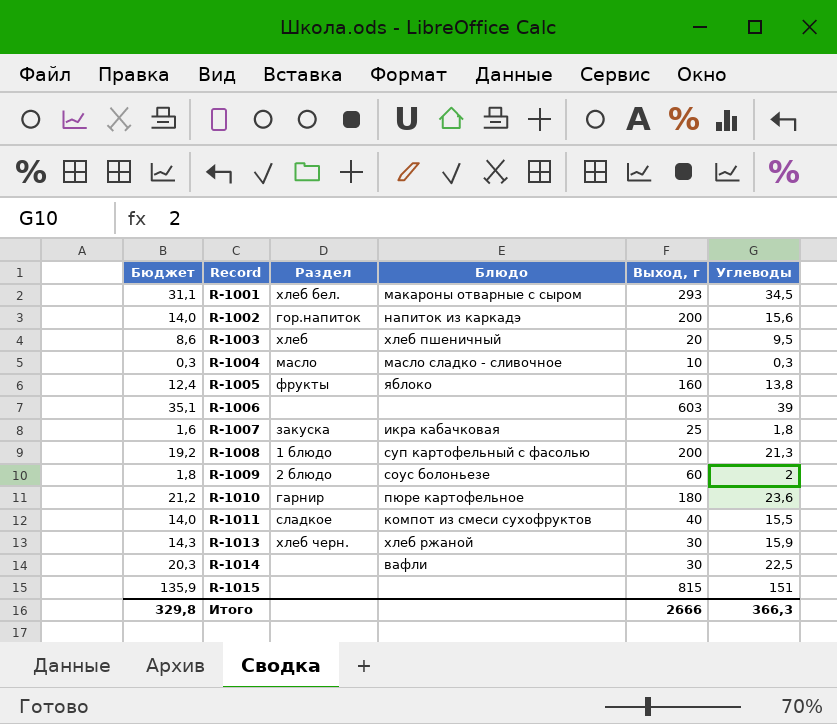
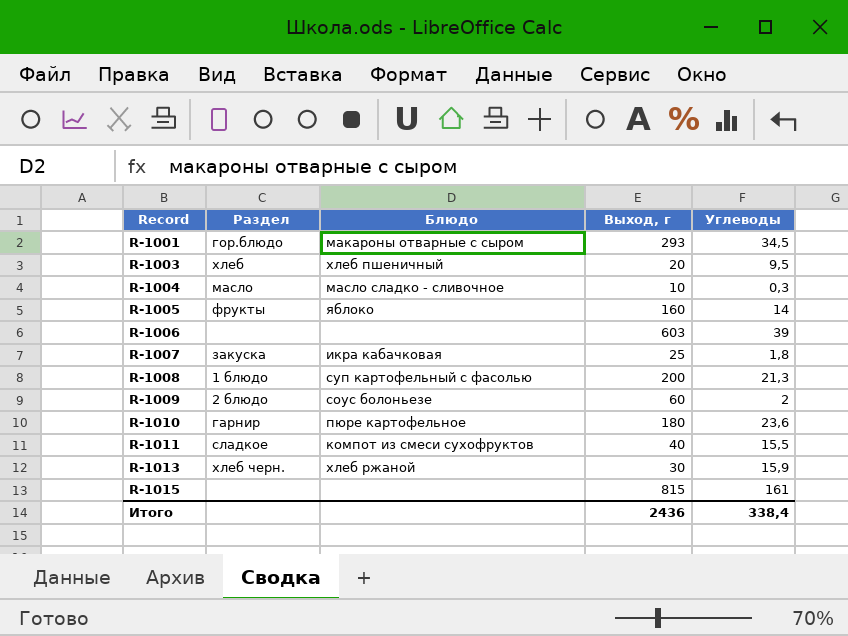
column Бюджет | formula: [Углеводы] * 0,9 -> none
row R-1002: 14,0 | гор.напиток | напиток из каркадэ | 200 | 15,6 -> none
row R-1014: 20,3 | none | вафли | 30 | 22,5 -> none
R-1001 | Раздел: хлеб бел. -> гор.блюдо
R-1005 | Углеводы: 13,8 -> 14
R-1015 | Углеводы: 151 -> 161
Итого | Выход, г: 2666 -> 2436
Итого | Углеводы: 366,3 -> 338,4

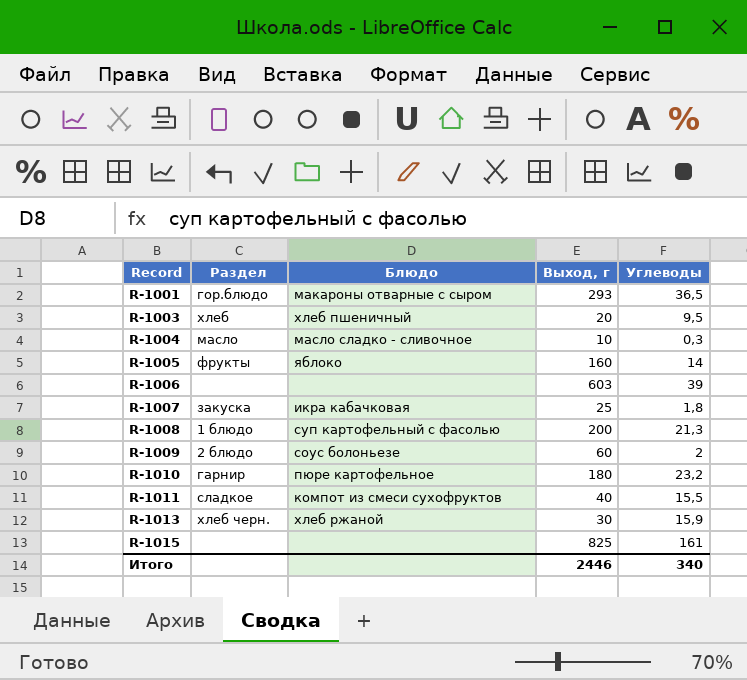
R-1001 | Углеводы: 34,5 -> 36,5
R-1010 | Углеводы: 23,6 -> 23,2
R-1015 | Выход, г: 815 -> 825
Итого | Выход, г: 2436 -> 2446
Итого | Углеводы: 338,4 -> 340

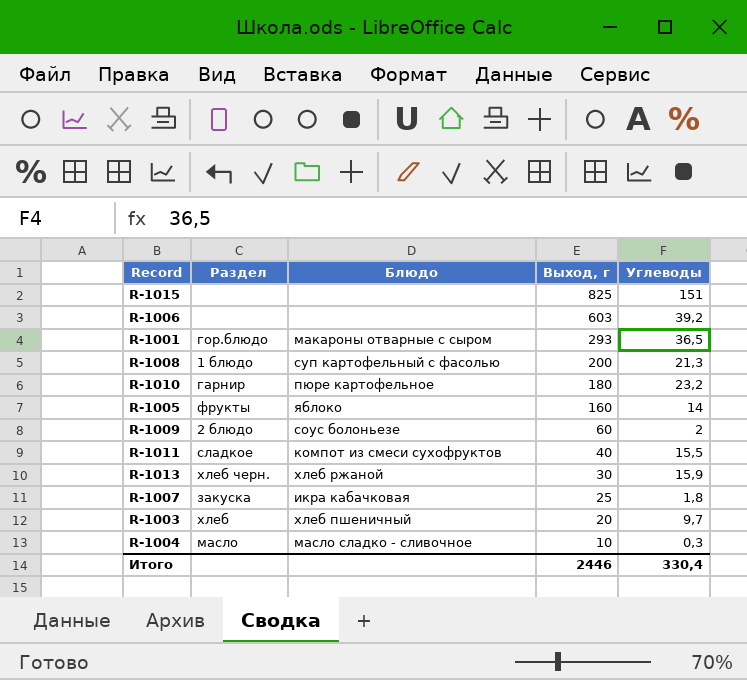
row order: Record ascending -> Выход, г descending
R-1015 | Углеводы: 161 -> 151
R-1006 | Углеводы: 39 -> 39,2
R-1003 | Углеводы: 9,5 -> 9,7
Итого | Углеводы: 340 -> 330,4

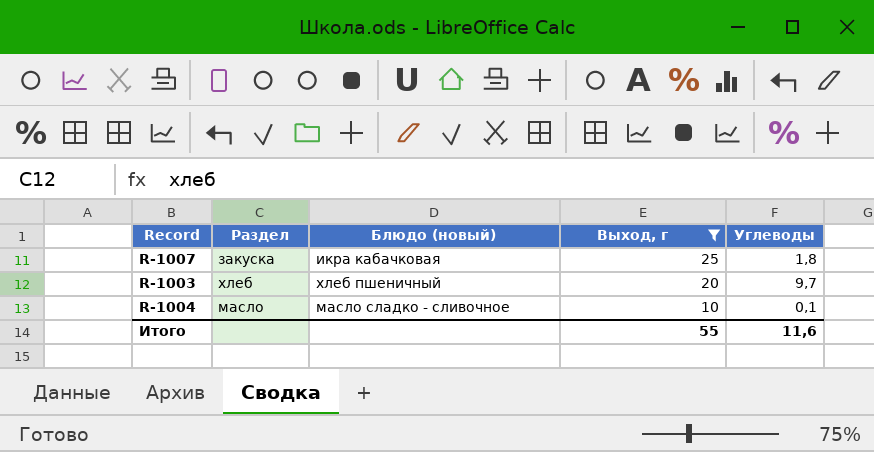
filter: none -> Выход, г <= 25
column name: Блюдо -> Блюдо (новый)
R-1004 | Углеводы: 0,3 -> 0,1
Итого | Выход, г: 2446 -> 55
Итого | Углеводы: 330,4 -> 11,6

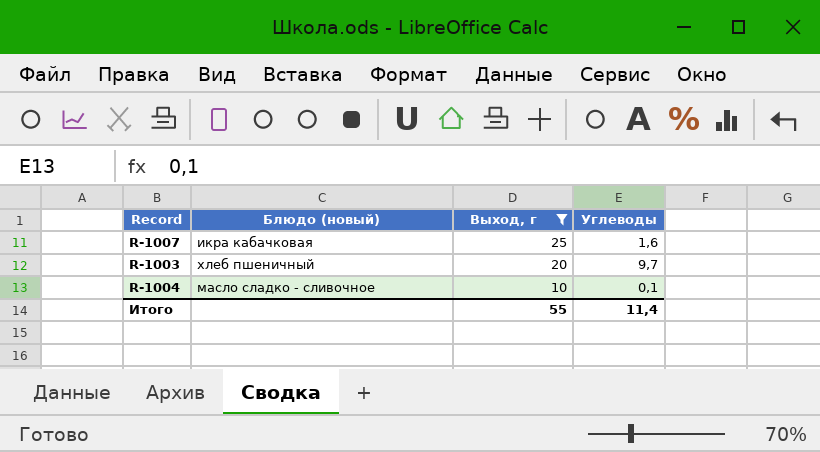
column Раздел | position: 2 -> none
R-1007 | Углеводы: 1,8 -> 1,6
Итого | Углеводы: 11,6 -> 11,4

